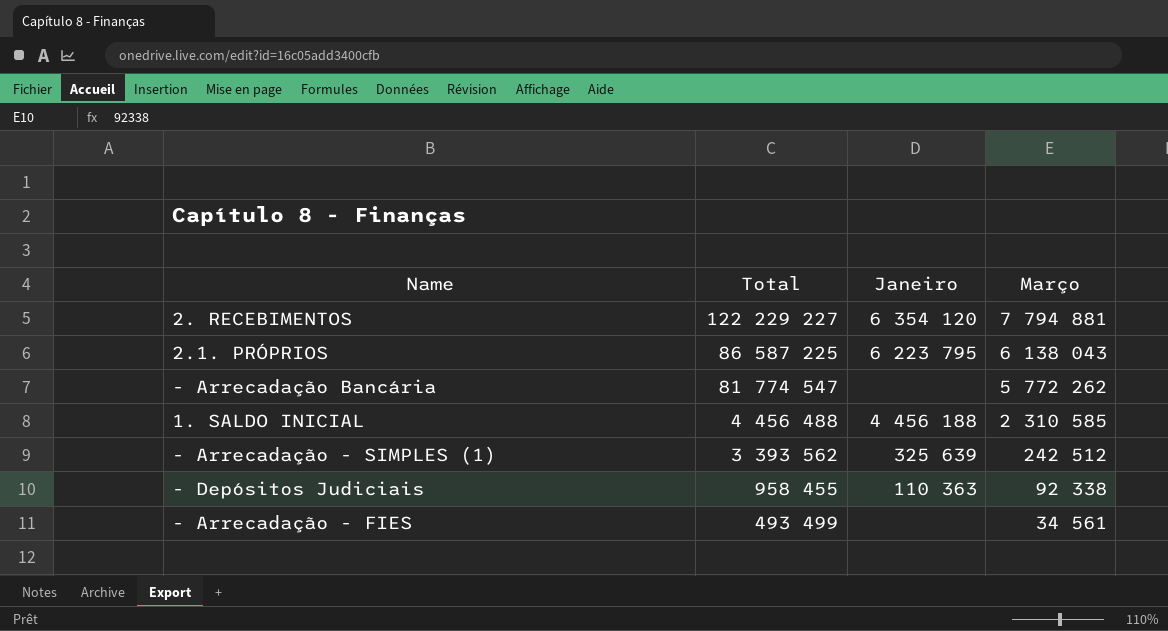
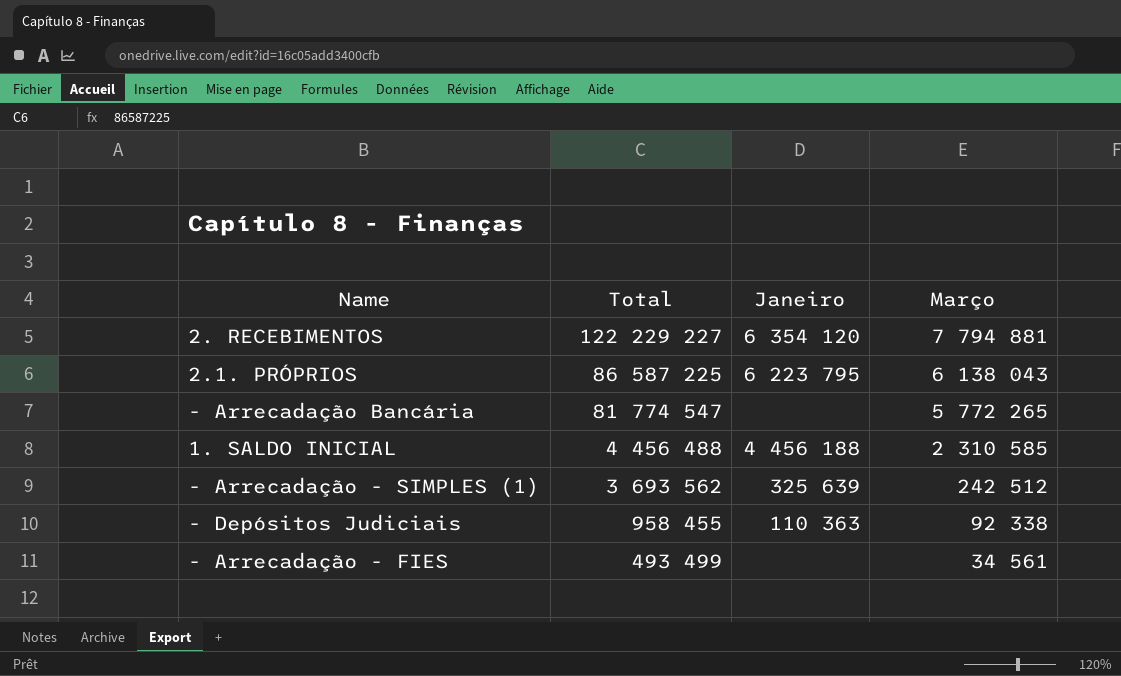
- Arrecadação Bancária | Março: 5 772 262 -> 5 772 265
- Arrecadação - SIMPLES (1) | Total: 3 393 562 -> 3 693 562

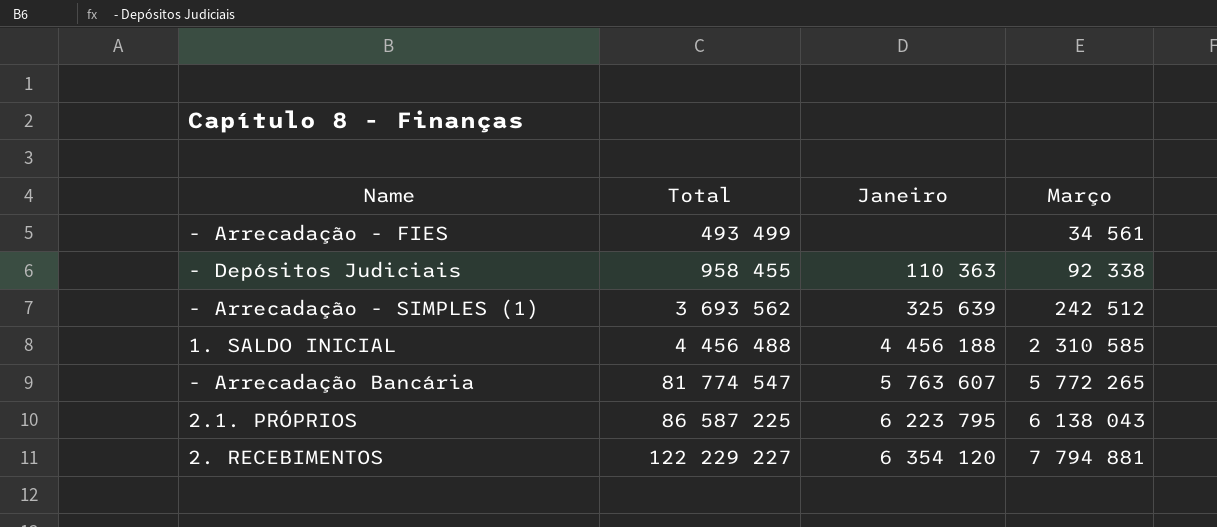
row order: Total descending -> Total ascending
- Arrecadação Bancária | Janeiro: none -> 5 763 607

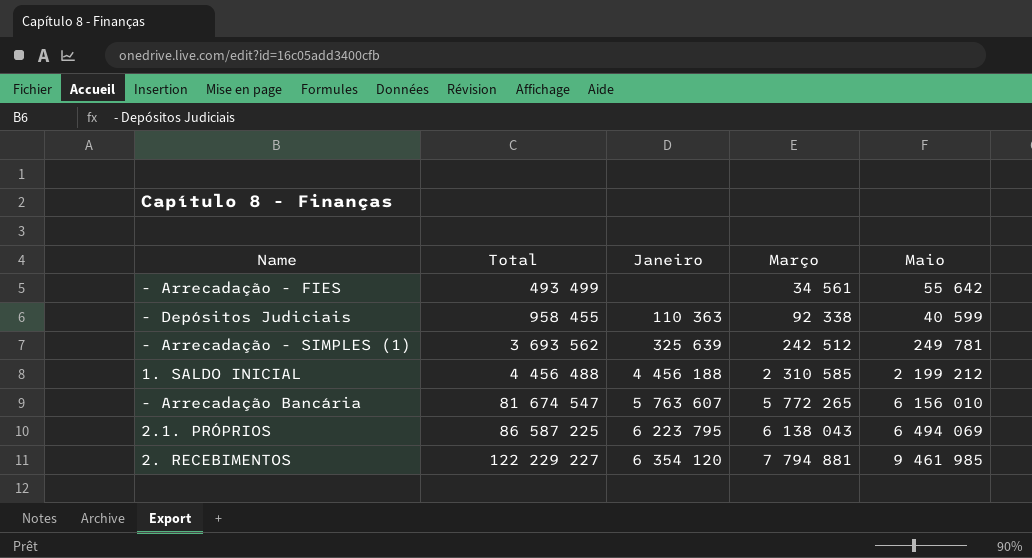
column Maio | position: none -> 5
- Arrecadação Bancária | Total: 81 774 547 -> 81 674 547

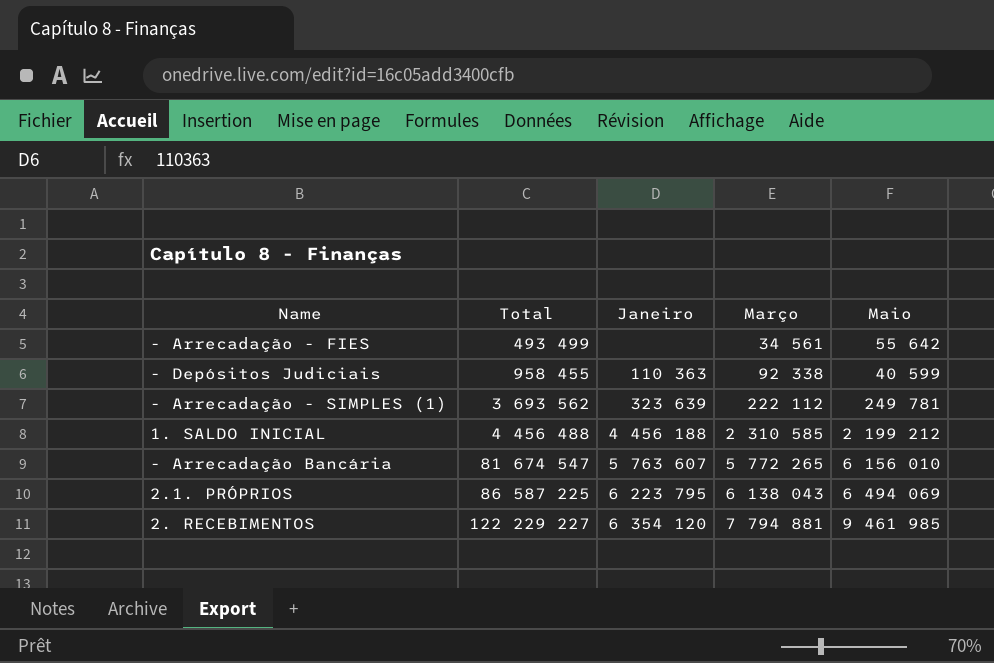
- Arrecadação - SIMPLES (1) | Janeiro: 325 639 -> 323 639
- Arrecadação - SIMPLES (1) | Março: 242 512 -> 222 112

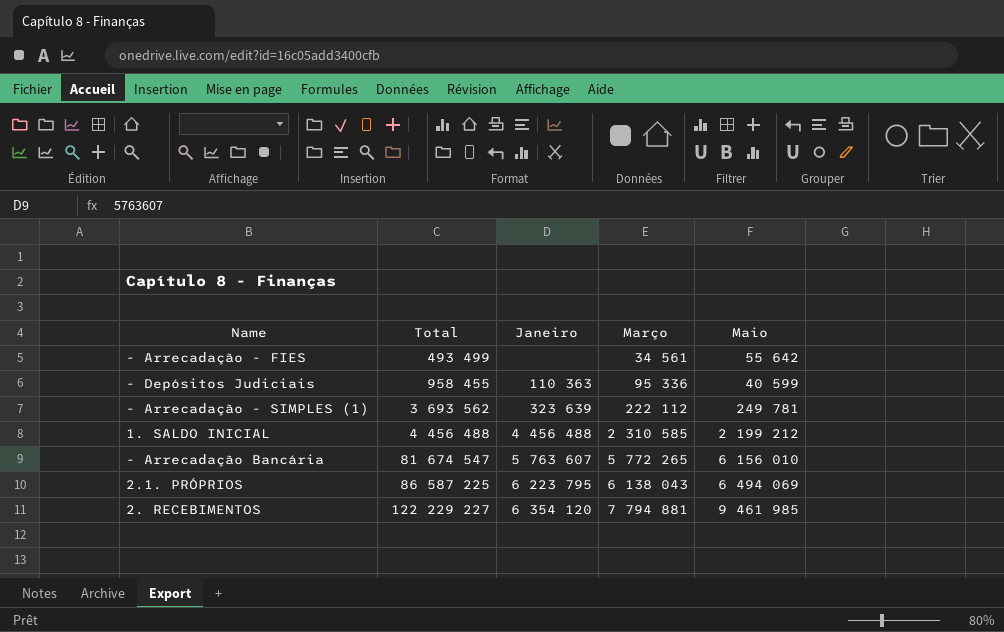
- Depósitos Judiciais | Março: 92 338 -> 95 336
1. SALDO INICIAL | Janeiro: 4 456 188 -> 4 456 488

